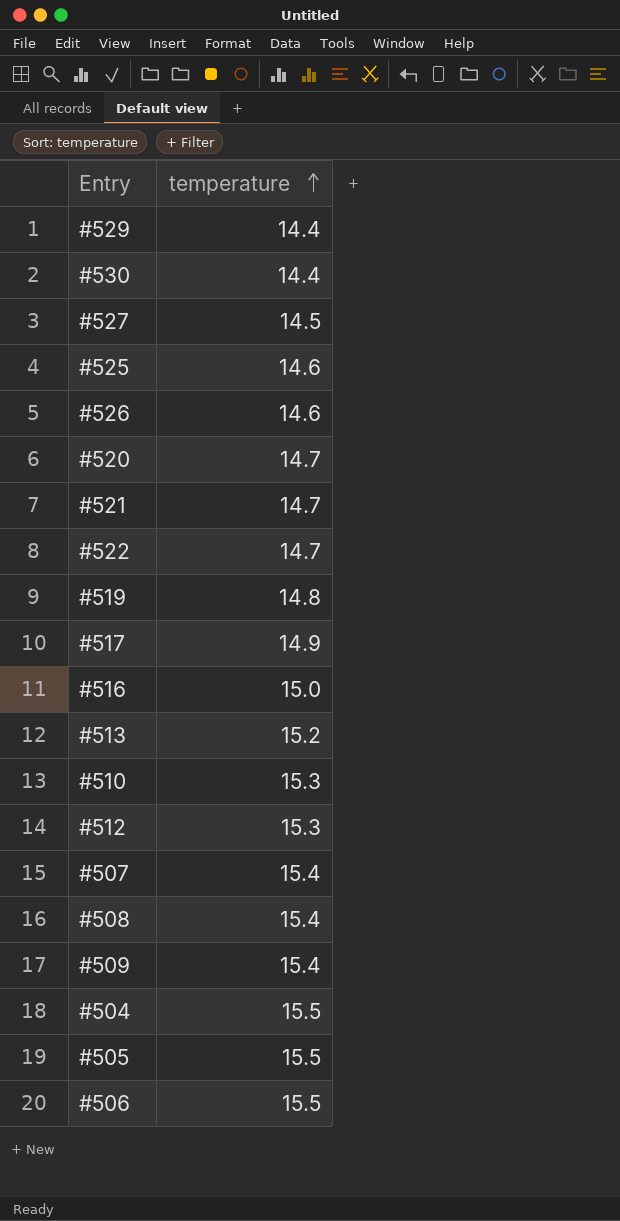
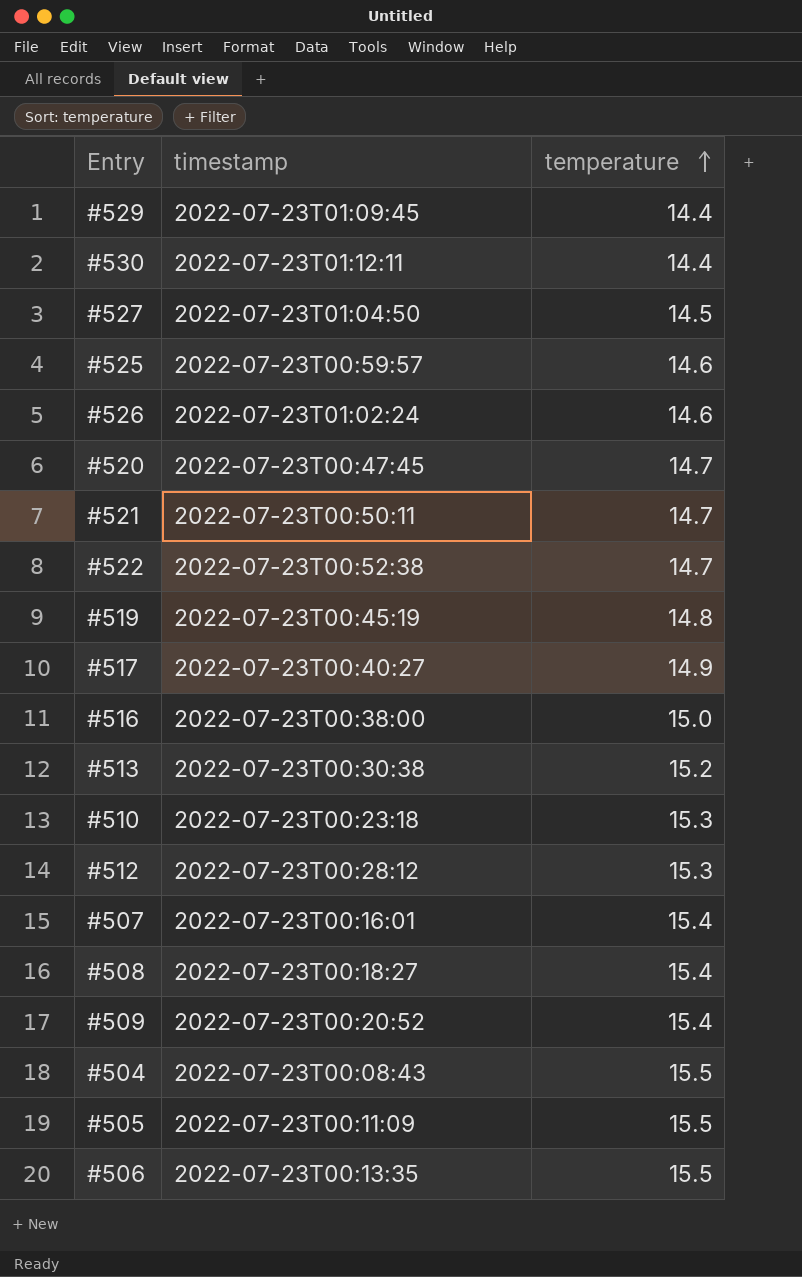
column timestamp | position: none -> 2

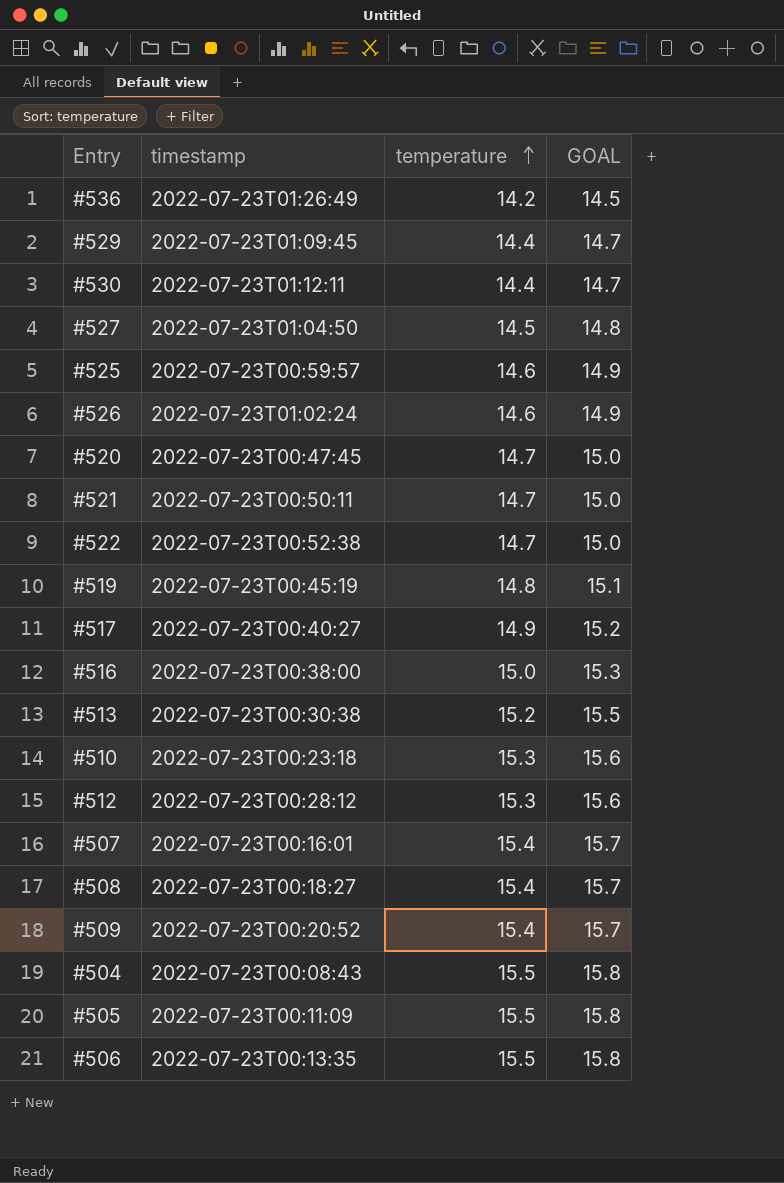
column GOAL | formula: none -> [temperature] * 1.02
row #536: none -> 2022-07-23T01:26:49 | 14.2 | 14.5

